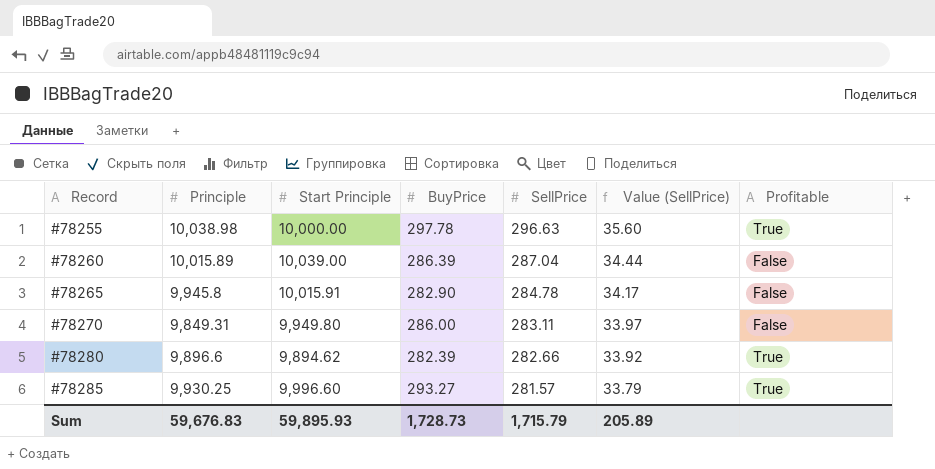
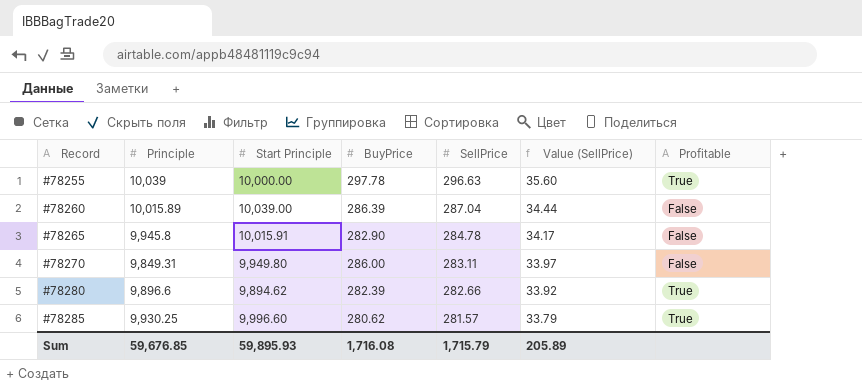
#78255 | Principle: 10,038.98 -> 10,039
#78285 | BuyPrice: 293.27 -> 280.62
Sum | Principle: 59,676.83 -> 59,676.85
Sum | BuyPrice: 1,728.73 -> 1,716.08

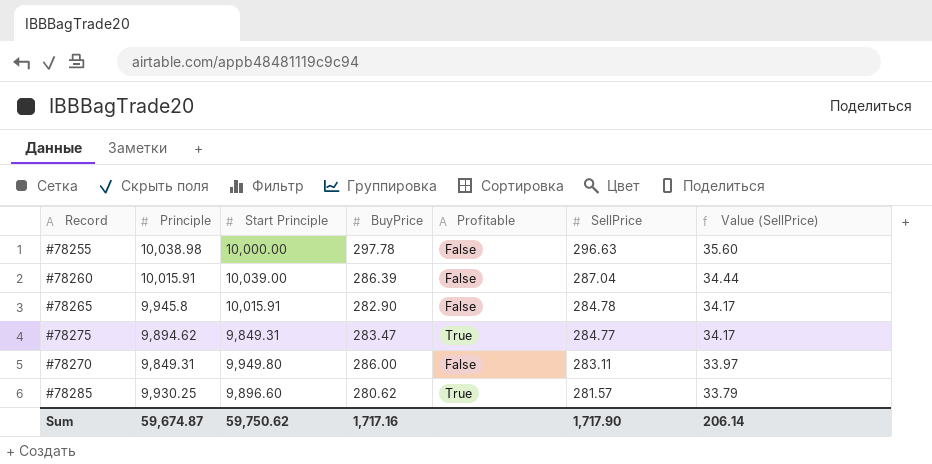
column Profitable | position: 7 -> 5
row #78280: 9,896.6 | 9,894.62 | 282.39 | 282.66 | 33.92 | True -> none
#78255 | Principle: 10,039 -> 10,038.98
#78255 | Profitable: True -> False
#78260 | Principle: 10,015.89 -> 10,015.91
row #78275: none -> 9,894.62 | 9,849.31 | 283.47 | True | 284.77 | 34.17
#78285 | Start Principle: 9,996.60 -> 9,896.60
Sum | Principle: 59,676.85 -> 59,674.87
Sum | Start Principle: 59,895.93 -> 59,750.62
Sum | BuyPrice: 1,716.08 -> 1,717.16
Sum | SellPrice: 1,715.79 -> 1,717.90
Sum | Value (SellPrice): 205.89 -> 206.14

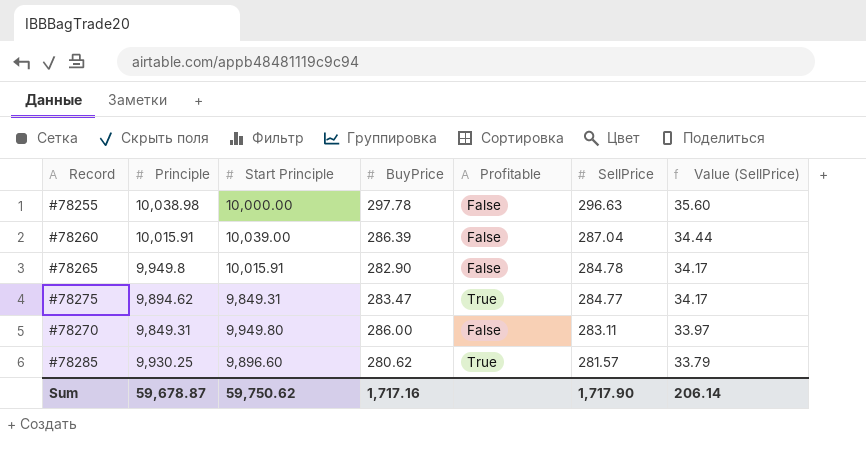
#78265 | Principle: 9,945.8 -> 9,949.8
Sum | Principle: 59,674.87 -> 59,678.87

